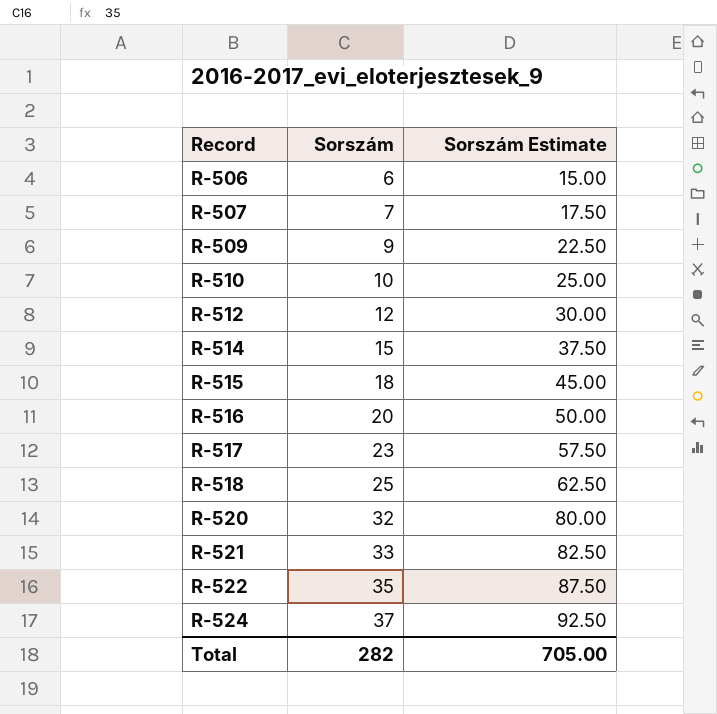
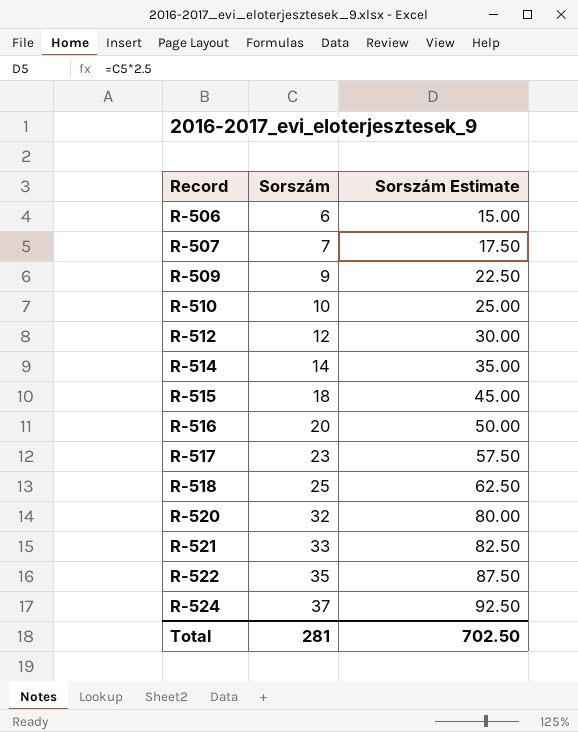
R-514 | Sorszám: 15 -> 14
R-514 | Sorszám Estimate: 37.50 -> 35.00
Total | Sorszám: 282 -> 281
Total | Sorszám Estimate: 705.00 -> 702.50

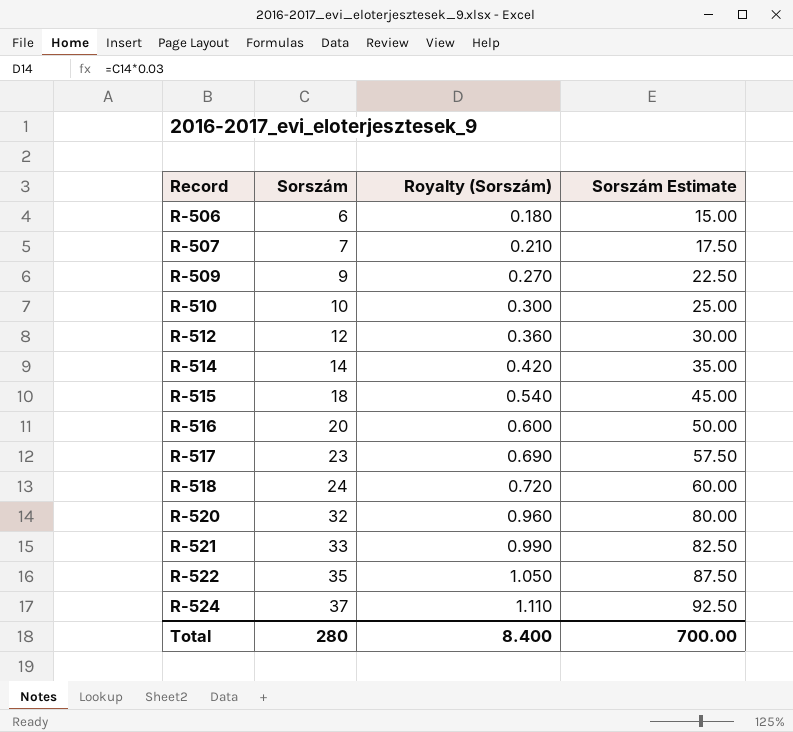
column Royalty (Sorszám) | formula: none -> [Sorszám] * 0.03
R-518 | Sorszám: 25 -> 24
R-518 | Sorszám Estimate: 62.50 -> 60.00
Total | Sorszám: 281 -> 280
Total | Sorszám Estimate: 702.50 -> 700.00

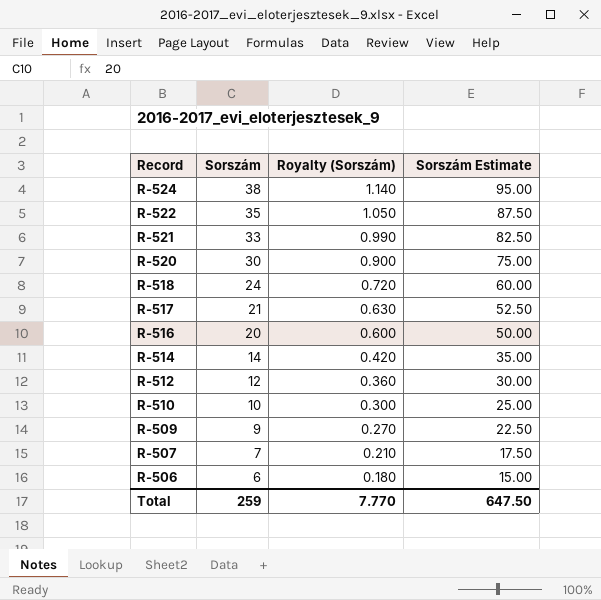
row order: Record ascending -> Record descending
row R-515: 18 | 0.540 | 45.00 -> none
R-524 | Sorszám: 37 -> 38
R-524 | Royalty (Sorszám): 1.110 -> 1.140
R-524 | Sorszám Estimate: 92.50 -> 95.00
R-520 | Sorszám: 32 -> 30
R-520 | Royalty (Sorszám): 0.960 -> 0.900
R-520 | Sorszám Estimate: 80.00 -> 75.00
R-517 | Sorszám: 23 -> 21
R-517 | Royalty (Sorszám): 0.690 -> 0.630
R-517 | Sorszám Estimate: 57.50 -> 52.50
Total | Sorszám: 280 -> 259
Total | Royalty (Sorszám): 8.400 -> 7.770
Total | Sorszám Estimate: 700.00 -> 647.50

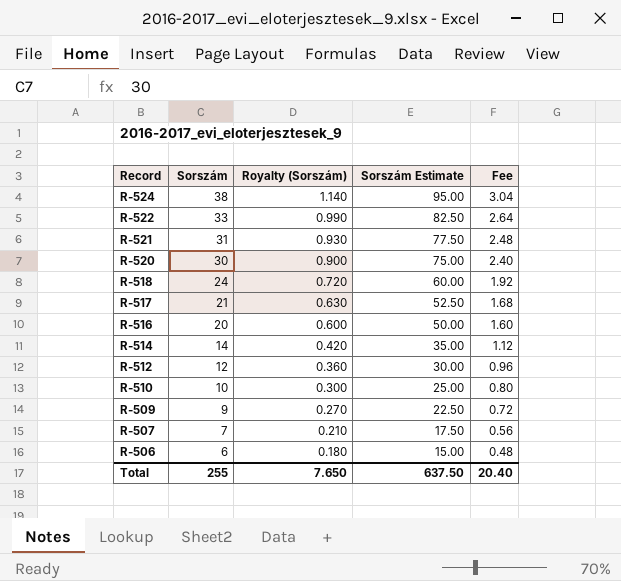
column Fee | formula: none -> [Sorszám] * 0.08
R-522 | Sorszám: 35 -> 33
R-522 | Royalty (Sorszám): 1.050 -> 0.990
R-522 | Sorszám Estimate: 87.50 -> 82.50
R-521 | Sorszám: 33 -> 31
R-521 | Royalty (Sorszám): 0.990 -> 0.930
R-521 | Sorszám Estimate: 82.50 -> 77.50
Total | Sorszám: 259 -> 255
Total | Royalty (Sorszám): 7.770 -> 7.650
Total | Sorszám Estimate: 647.50 -> 637.50

